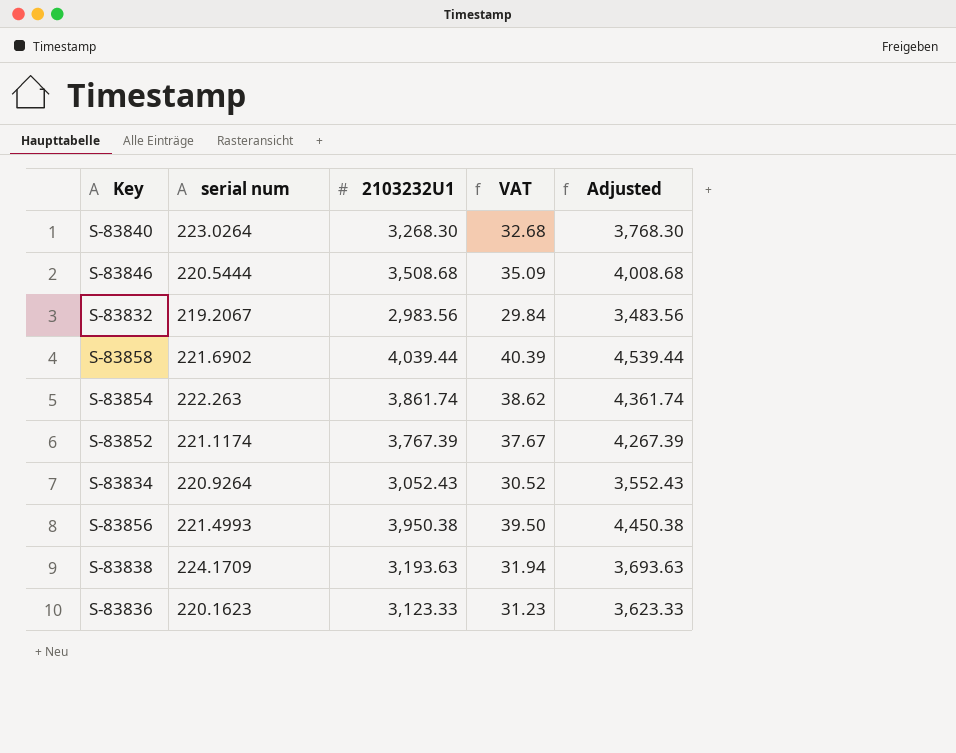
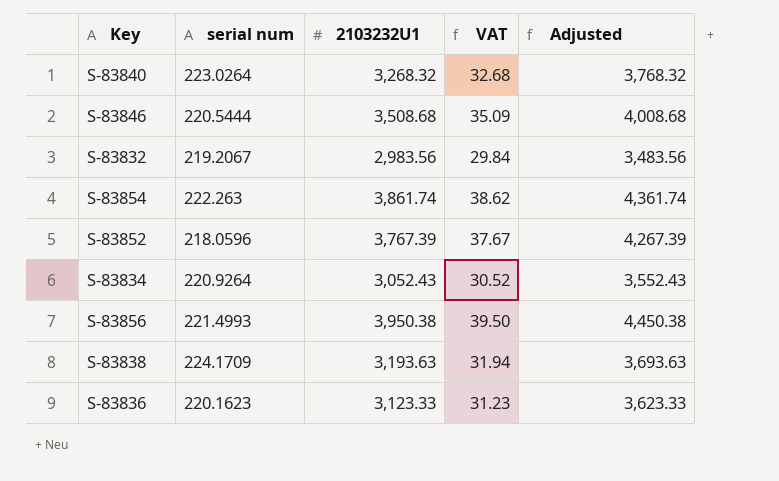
row S-83858: 221.6902 | 4,039.44 | 40.39 | 4,539.44 -> none
S-83840 | 2103232U1: 3,268.30 -> 3,268.32
S-83840 | Adjusted: 3,768.30 -> 3,768.32
S-83852 | serial num: 221.1174 -> 218.0596

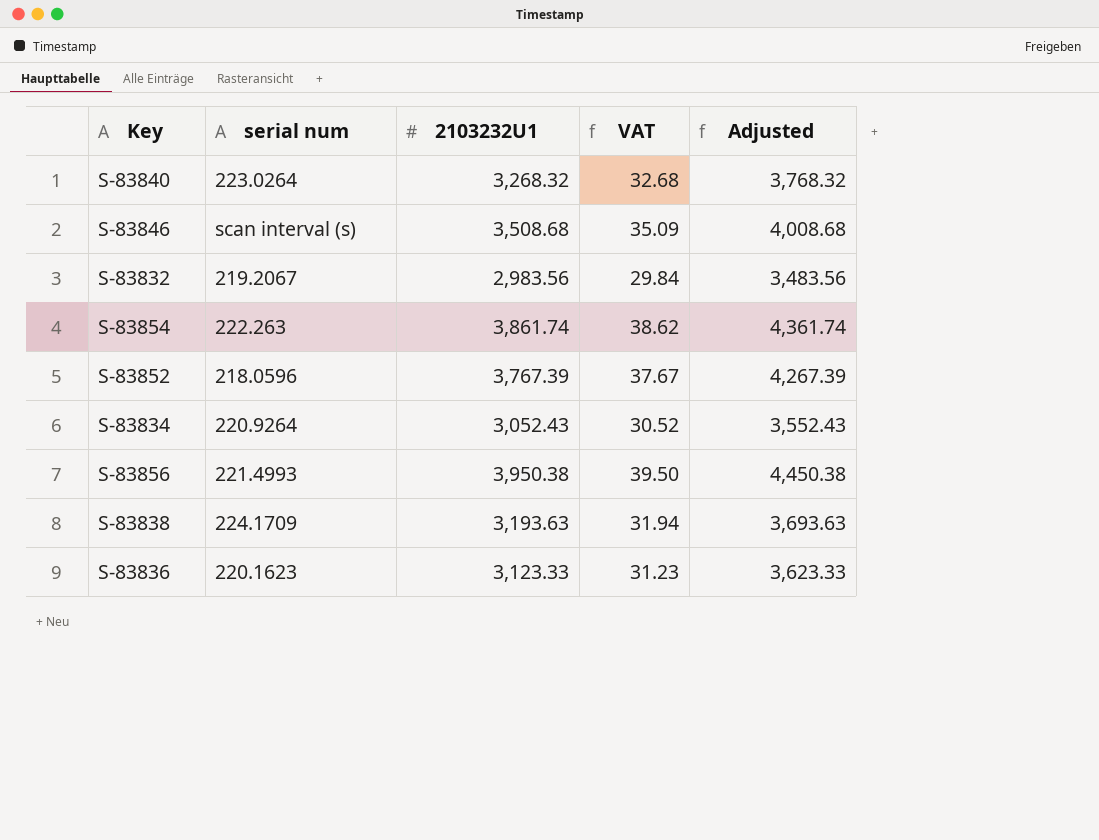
S-83846 | serial num: 220.5444 -> scan interval (s)

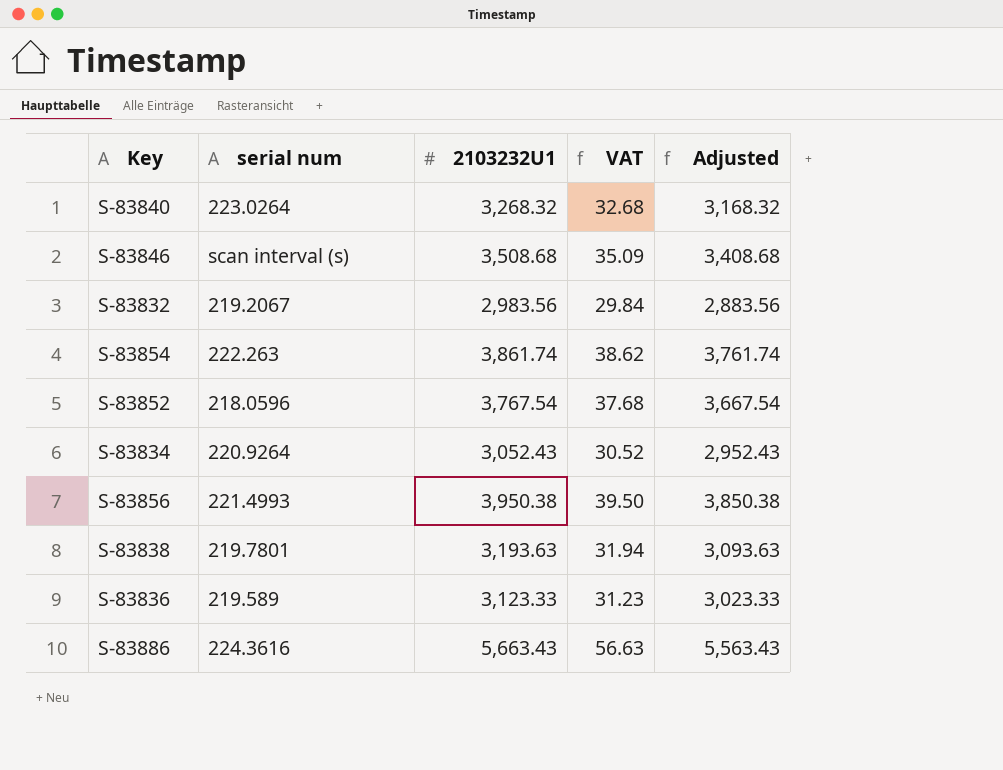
column Adjusted | formula: [2103232U1] + 500 -> [2103232U1] - 100
S-83852 | 2103232U1: 3,767.39 -> 3,767.54
S-83852 | VAT: 37.67 -> 37.68
S-83838 | serial num: 224.1709 -> 219.7801
S-83836 | serial num: 220.1623 -> 219.589
row S-83886: none -> 224.3616 | 5,663.43 | 56.63 | 5,563.43

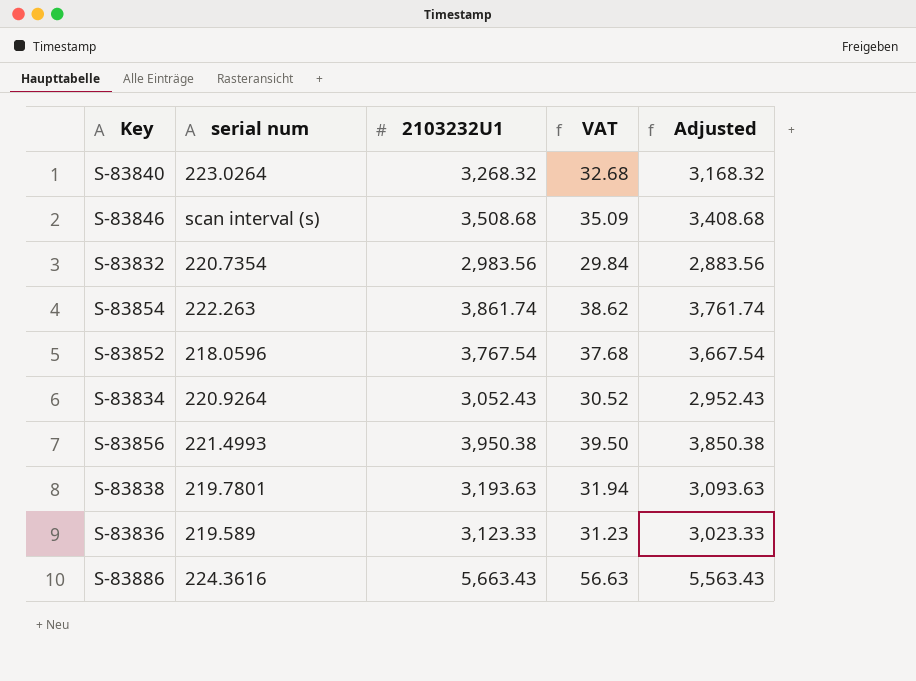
S-83832 | serial num: 219.2067 -> 220.7354

